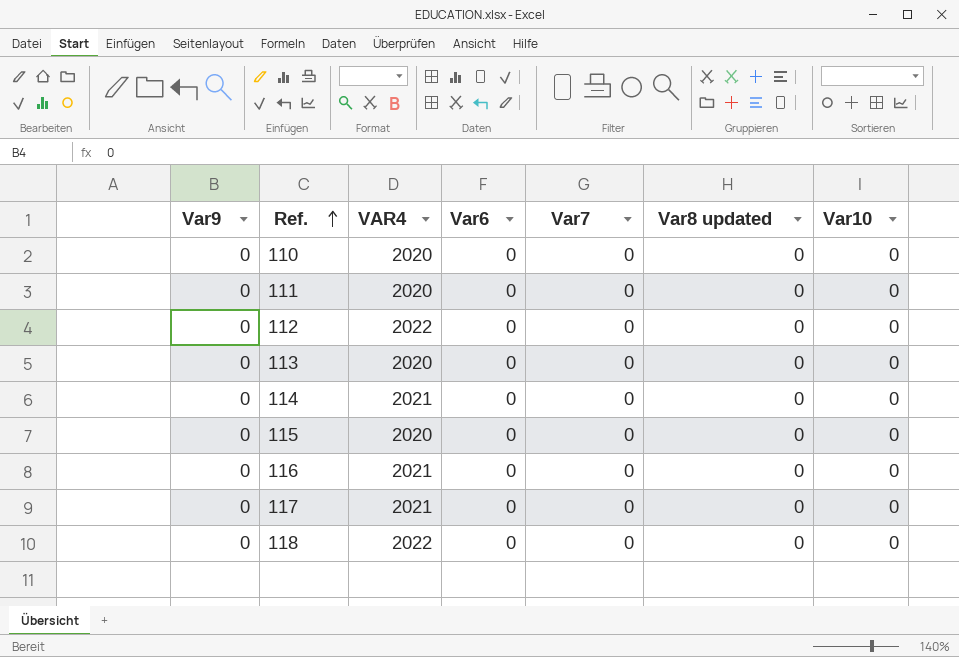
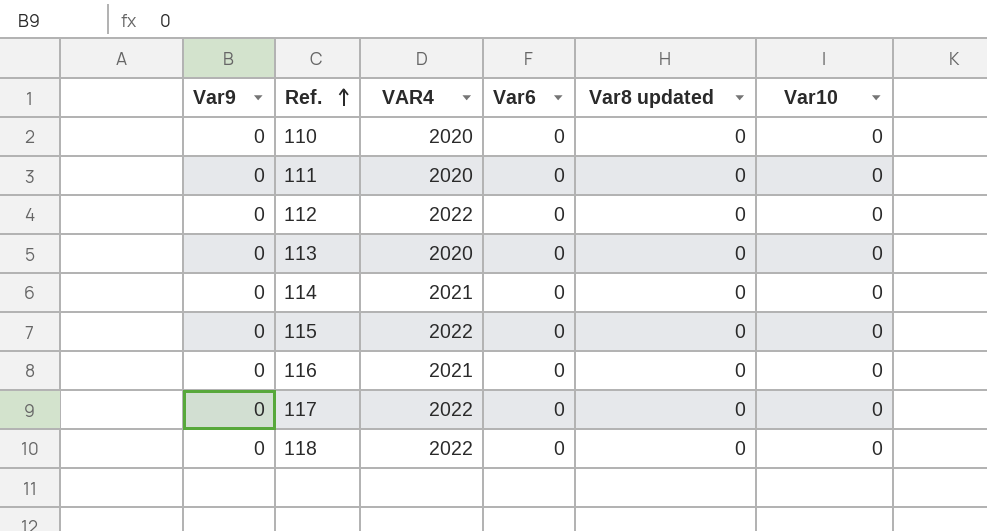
column Var7 | position: 5 -> none
115 | VAR4: 2020 -> 2022
117 | VAR4: 2021 -> 2022

